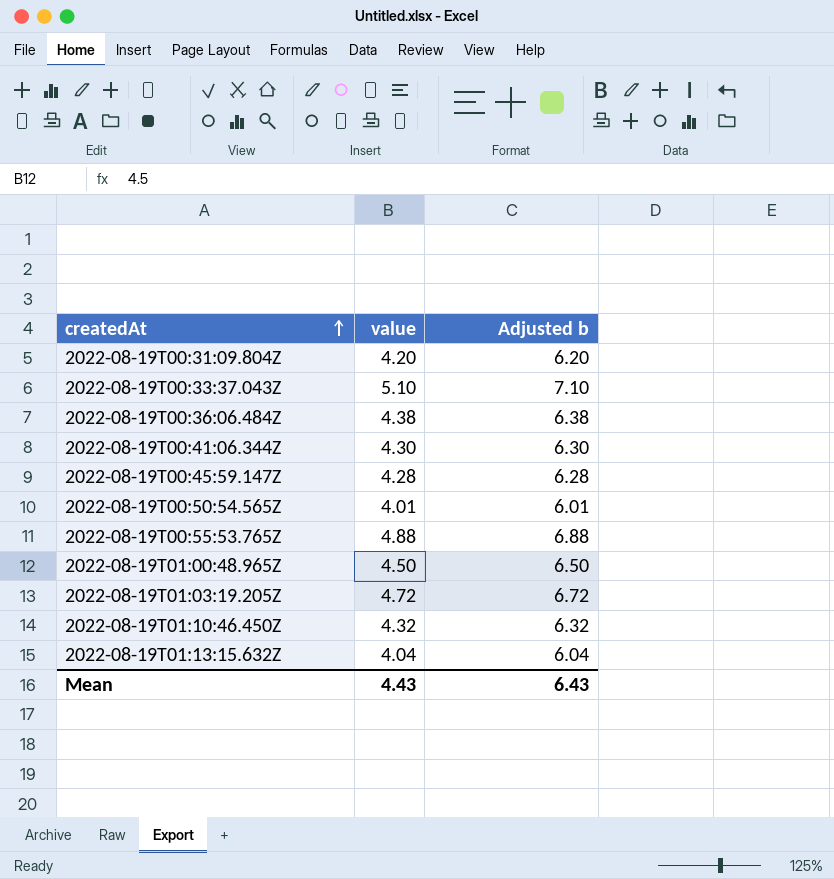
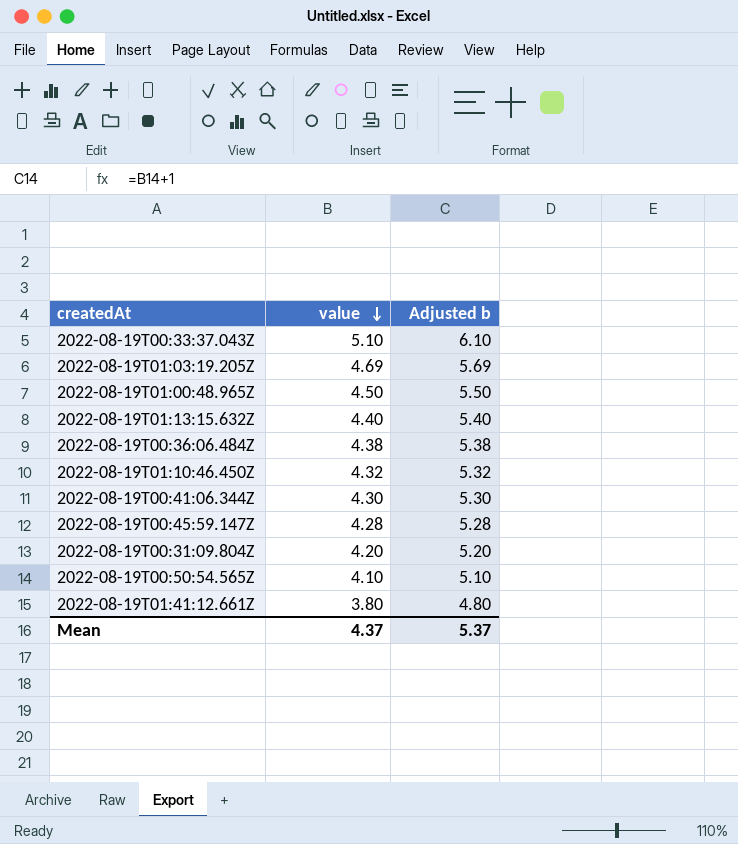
row order: createdAt ascending -> value descending
column Adjusted b | formula: [value] + 2 -> [value] + 1
row 2022-08-19T00:55:53.765Z: 4.88 | 6.88 -> none
2022-08-19T01:03:19.205Z | value: 4.72 -> 4.69
2022-08-19T01:13:15.632Z | value: 4.04 -> 4.40
2022-08-19T00:50:54.565Z | value: 4.01 -> 4.10
row 2022-08-19T01:41:12.661Z: none -> 3.80 | 4.80
Mean | value: 4.43 -> 4.37
Mean | Adjusted b: 6.43 -> 5.37

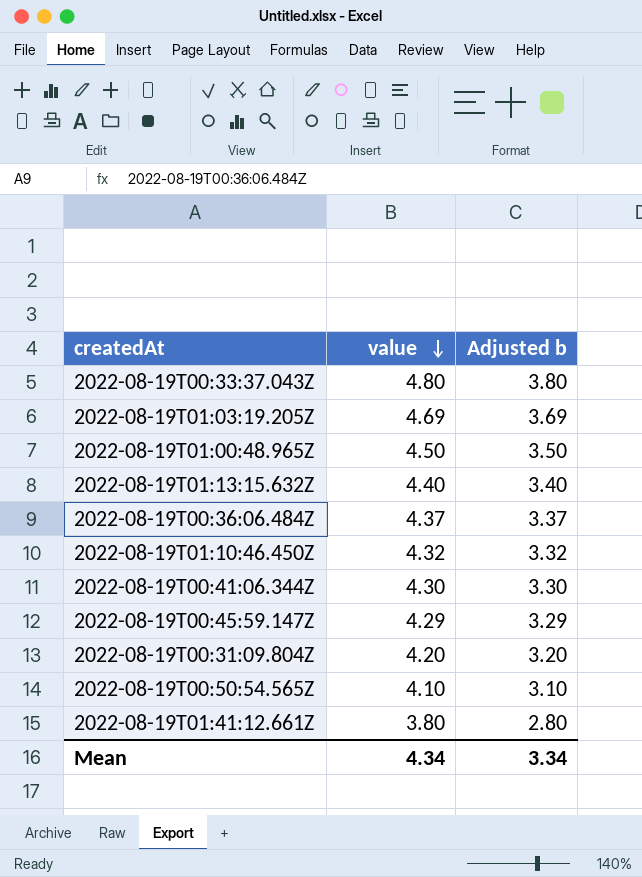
column Adjusted b | formula: [value] + 1 -> [value] - 1
2022-08-19T00:33:37.043Z | value: 5.10 -> 4.80
2022-08-19T00:36:06.484Z | value: 4.38 -> 4.37
2022-08-19T00:45:59.147Z | value: 4.28 -> 4.29
Mean | value: 4.37 -> 4.34
Mean | Adjusted b: 5.37 -> 3.34

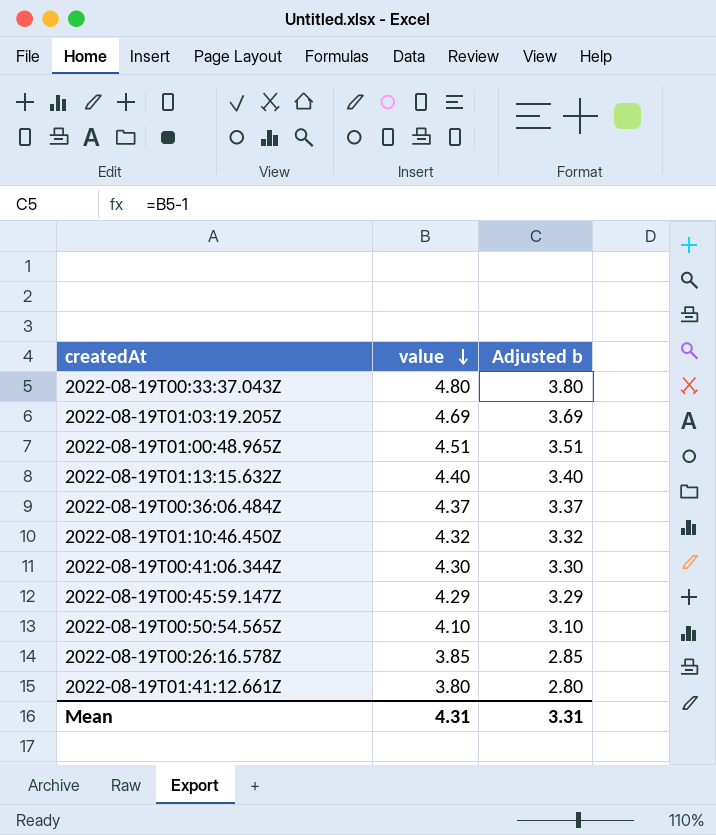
row 2022-08-19T00:31:09.804Z: 4.20 | 3.20 -> none
2022-08-19T01:00:48.965Z | value: 4.50 -> 4.51
2022-08-19T01:00:48.965Z | Adjusted b: 3.50 -> 3.51
row 2022-08-19T00:26:16.578Z: none -> 3.85 | 2.85
Mean | value: 4.34 -> 4.31
Mean | Adjusted b: 3.34 -> 3.31

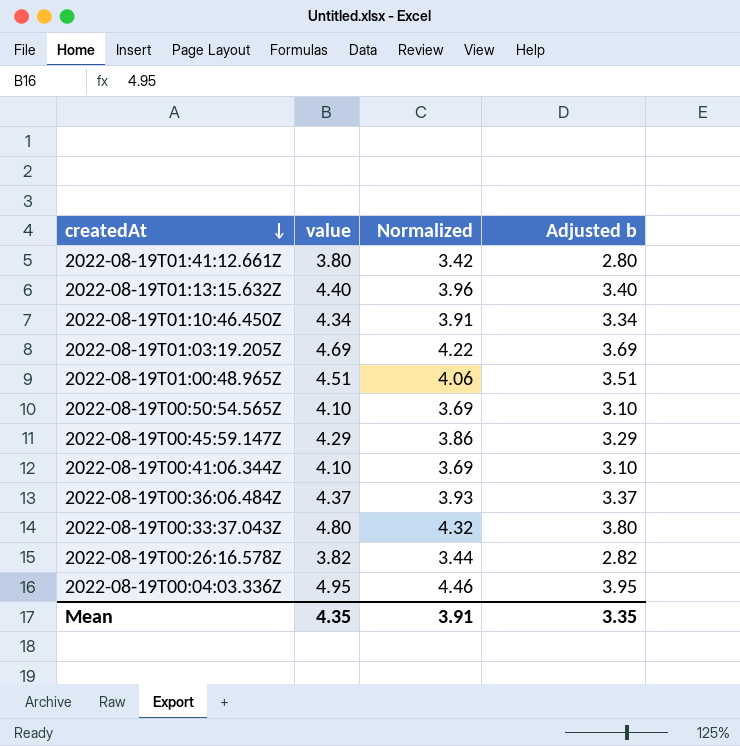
row order: value descending -> createdAt descending
column Normalized | formula: none -> [value] * 0.9
2022-08-19T01:10:46.450Z | value: 4.32 -> 4.34
2022-08-19T01:10:46.450Z | Adjusted b: 3.32 -> 3.34
2022-08-19T00:41:06.344Z | value: 4.30 -> 4.10
2022-08-19T00:41:06.344Z | Adjusted b: 3.30 -> 3.10
2022-08-19T00:26:16.578Z | value: 3.85 -> 3.82
2022-08-19T00:26:16.578Z | Adjusted b: 2.85 -> 2.82
row 2022-08-19T00:04:03.336Z: none -> 4.95 | 4.46 | 3.95
Mean | value: 4.31 -> 4.35
Mean | Adjusted b: 3.31 -> 3.35

